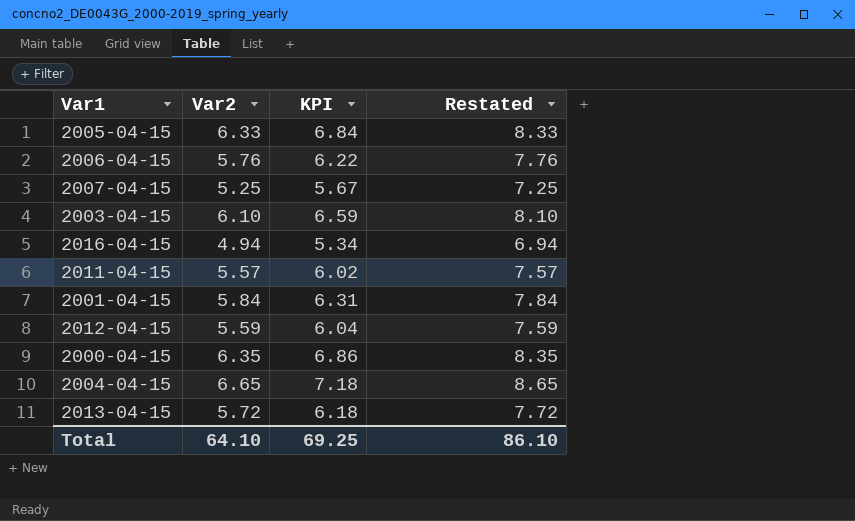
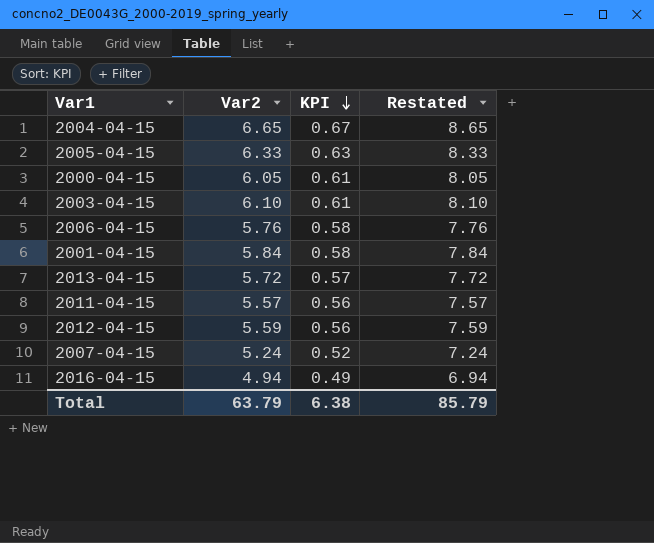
row order: none -> KPI descending
column KPI | formula: [Var2] * 1.08 -> [Var2] * 0.1
2000-04-15 | Var2: 6.35 -> 6.05
2000-04-15 | Restated: 8.35 -> 8.05
2007-04-15 | Var2: 5.25 -> 5.24
2007-04-15 | Restated: 7.25 -> 7.24
Total | Var2: 64.10 -> 63.79
Total | KPI: 69.25 -> 6.38
Total | Restated: 86.10 -> 85.79

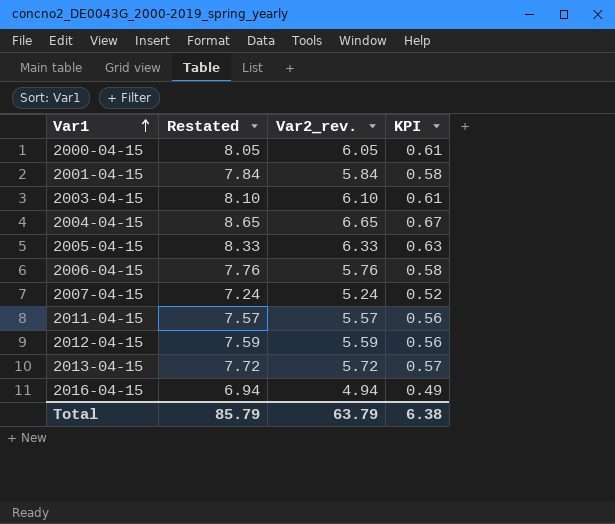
row order: KPI descending -> Var1 ascending
column Restated | position: 4 -> 2
column name: Var2 -> Var2_rev.

